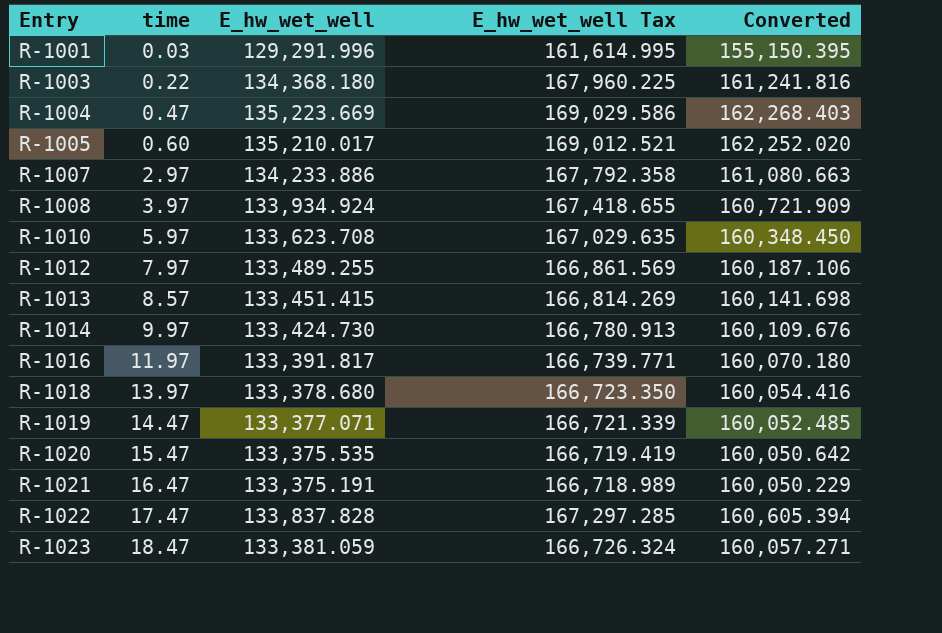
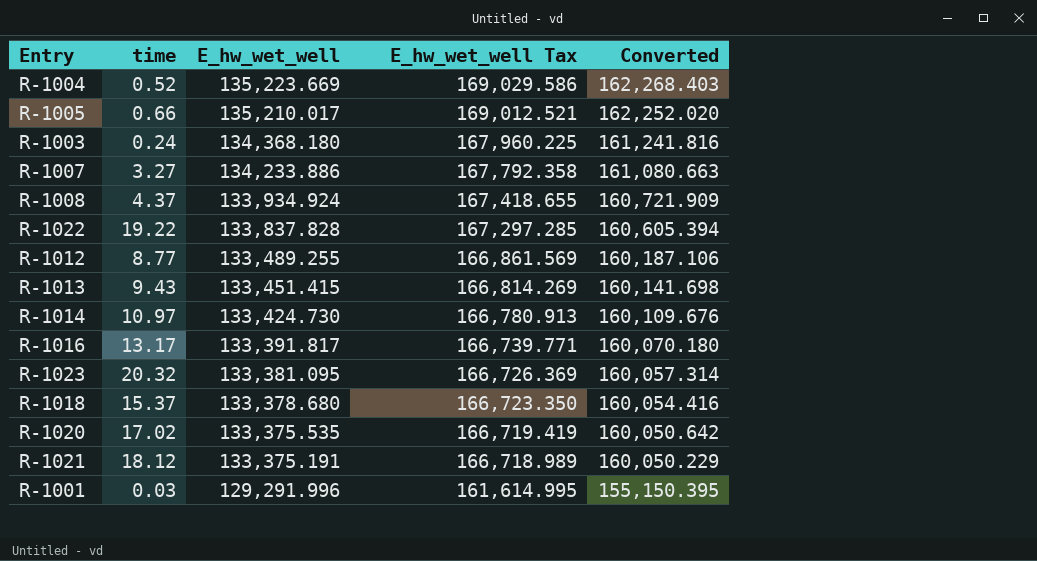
row order: Entry ascending -> E_hw_wet_well descending
row R-1010: 5.97 | 133,623.708 | 167,029.635 | 160,348.450 -> none
row R-1019: 14.47 | 133,377.071 | 166,721.339 | 160,052.485 -> none
R-1004 | time: 0.47 -> 0.52
R-1005 | time: 0.60 -> 0.66
R-1003 | time: 0.22 -> 0.24
R-1007 | time: 2.97 -> 3.27
R-1008 | time: 3.97 -> 4.37
R-1022 | time: 17.47 -> 19.22
R-1012 | time: 7.97 -> 8.77
R-1013 | time: 8.57 -> 9.43
R-1014 | time: 9.97 -> 10.97
R-1016 | time: 11.97 -> 13.17
R-1023 | time: 18.47 -> 20.32
R-1023 | E_hw_wet_well: 133,381.059 -> 133,381.095
R-1023 | E_hw_wet_well Tax: 166,726.324 -> 166,726.369
R-1023 | Converted: 160,057.271 -> 160,057.314
R-1018 | time: 13.97 -> 15.37
R-1020 | time: 15.47 -> 17.02
R-1021 | time: 16.47 -> 18.12

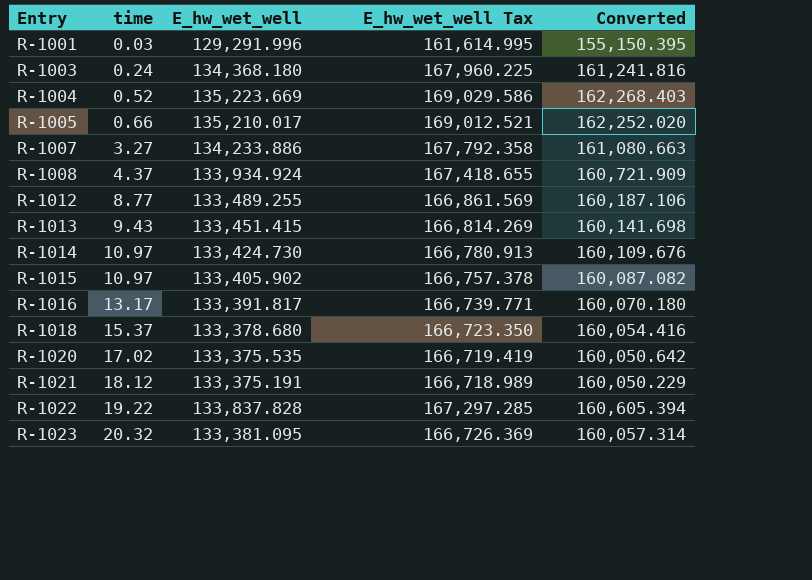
row order: E_hw_wet_well descending -> Entry ascending
row R-1015: none -> 10.97 | 133,405.902 | 166,757.378 | 160,087.082

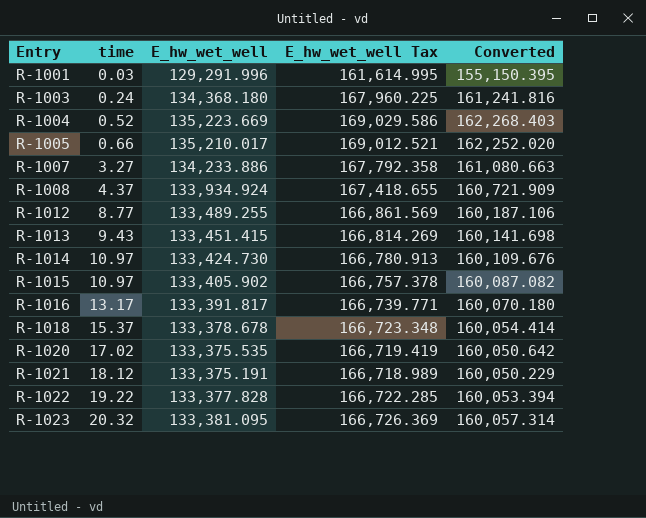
R-1018 | E_hw_wet_well: 133,378.680 -> 133,378.678
R-1018 | E_hw_wet_well Tax: 166,723.350 -> 166,723.348
R-1018 | Converted: 160,054.416 -> 160,054.414
R-1022 | E_hw_wet_well: 133,837.828 -> 133,377.828
R-1022 | E_hw_wet_well Tax: 167,297.285 -> 166,722.285
R-1022 | Converted: 160,605.394 -> 160,053.394

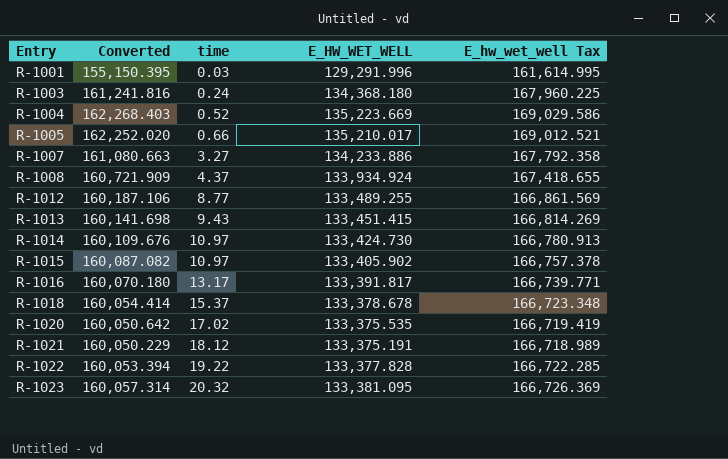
column Converted | position: 5 -> 2
column name: E_hw_wet_well -> E_HW_WET_WELL

